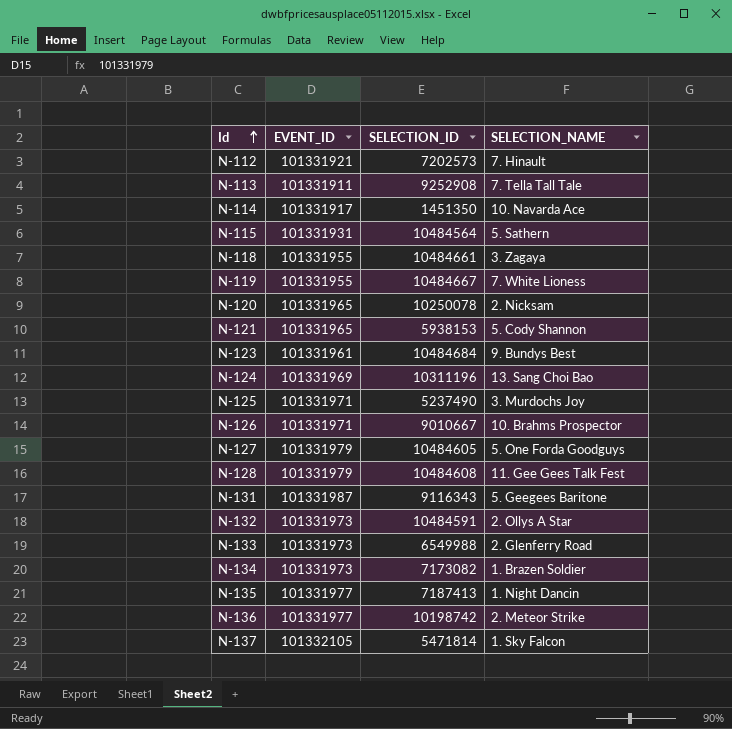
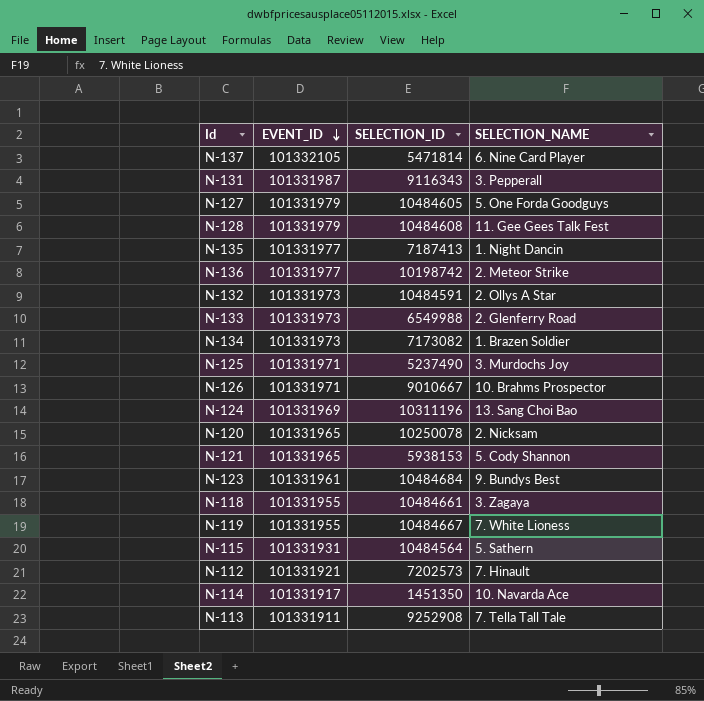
row order: Id ascending -> EVENT_ID descending
N-137 | SELECTION_NAME: 1. Sky Falcon -> 6. Nine Card Player
N-131 | SELECTION_NAME: 5. Geegees Baritone -> 3. Pepperall

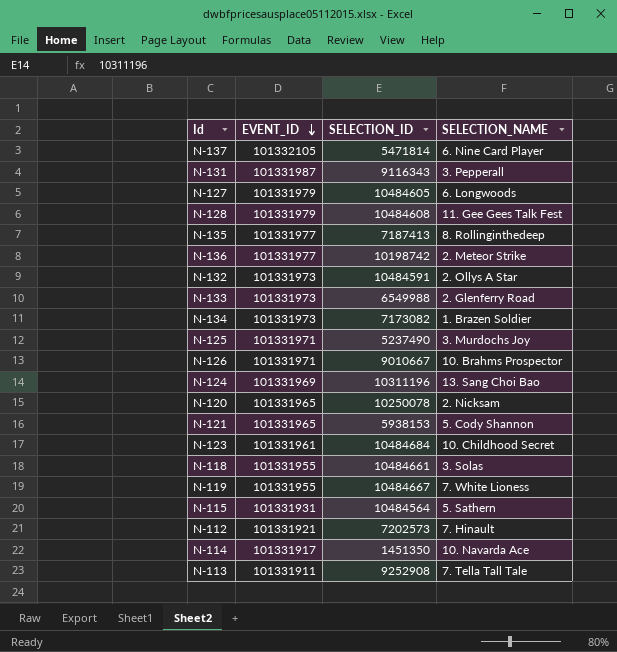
N-127 | SELECTION_NAME: 5. One Forda Goodguys -> 6. Longwoods
N-135 | SELECTION_NAME: 1. Night Dancin -> 8. Rollinginthedeep
N-123 | SELECTION_NAME: 9. Bundys Best -> 10. Childhood Secret
N-118 | SELECTION_NAME: 3. Zagaya -> 3. Solas

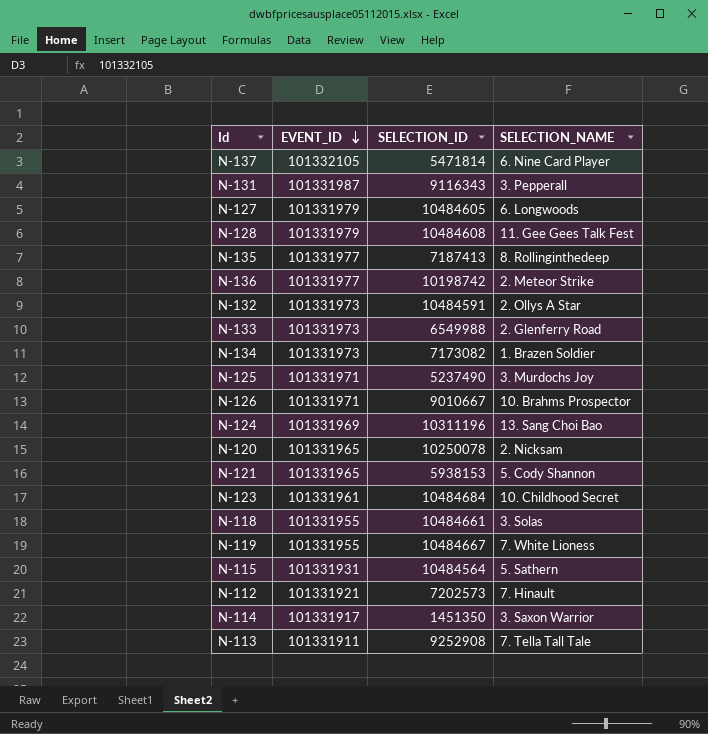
N-114 | SELECTION_NAME: 10. Navarda Ace -> 3. Saxon Warrior

